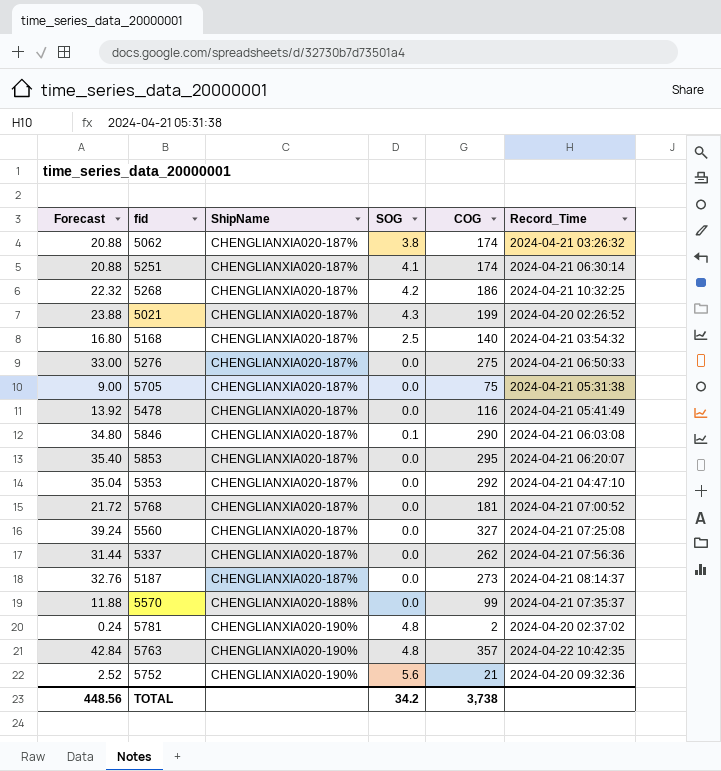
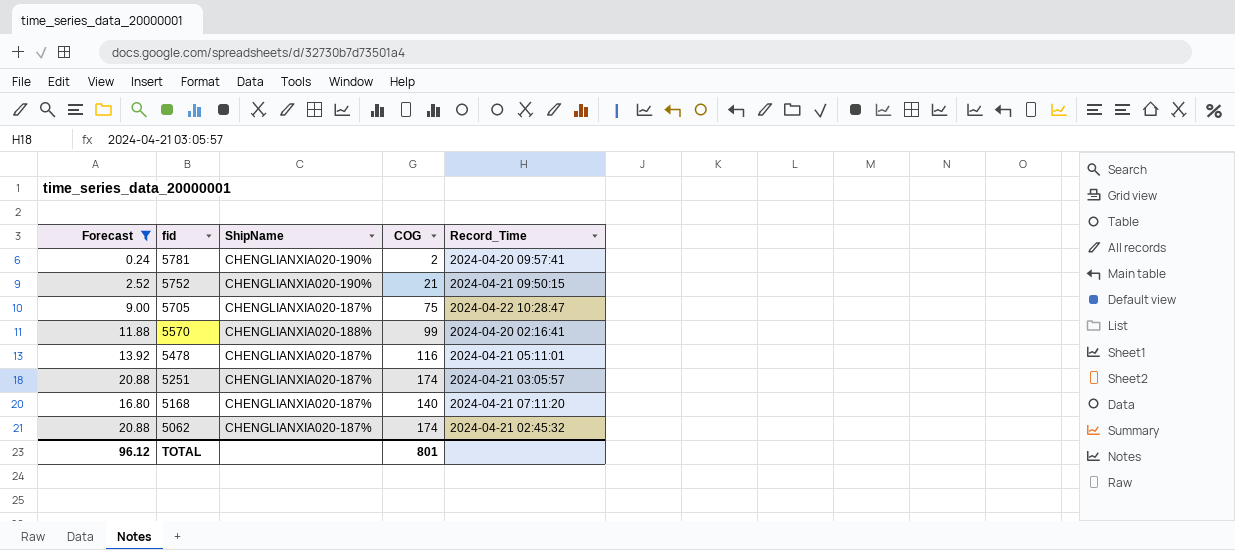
filter: none -> Forecast <= 20.88
row order: ShipName ascending -> fid descending
column SOG | position: 4 -> none
5781 | Record_Time: 2024-04-20 02:37:02 -> 2024-04-20 09:57:41
5752 | Record_Time: 2024-04-20 09:32:36 -> 2024-04-21 09:50:15
5705 | Record_Time: 2024-04-21 05:31:38 -> 2024-04-22 10:28:47
5570 | Record_Time: 2024-04-21 07:35:37 -> 2024-04-20 02:16:41
5478 | Record_Time: 2024-04-21 05:41:49 -> 2024-04-21 05:11:01
5251 | Record_Time: 2024-04-21 06:30:14 -> 2024-04-21 03:05:57
5168 | Record_Time: 2024-04-21 03:54:32 -> 2024-04-21 07:11:20
5062 | Record_Time: 2024-04-21 03:26:32 -> 2024-04-21 02:45:32
TOTAL | Forecast: 448.56 -> 96.12
TOTAL | COG: 3,738 -> 801

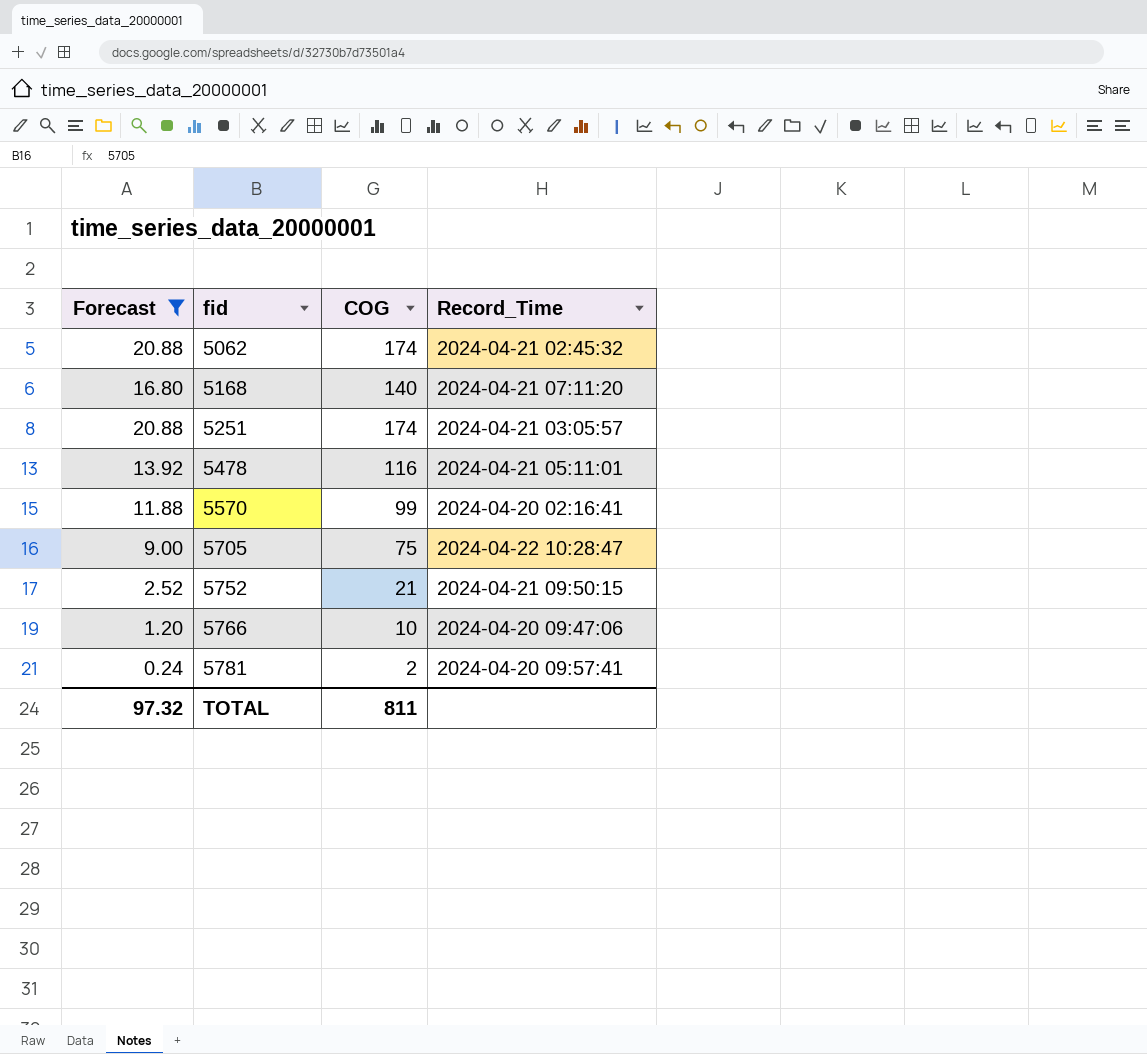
row order: fid descending -> fid ascending
column ShipName | position: 3 -> none
row 5766: none -> 1.20 | 10 | 2024-04-20 09:47:06
TOTAL | Forecast: 96.12 -> 97.32
TOTAL | COG: 801 -> 811

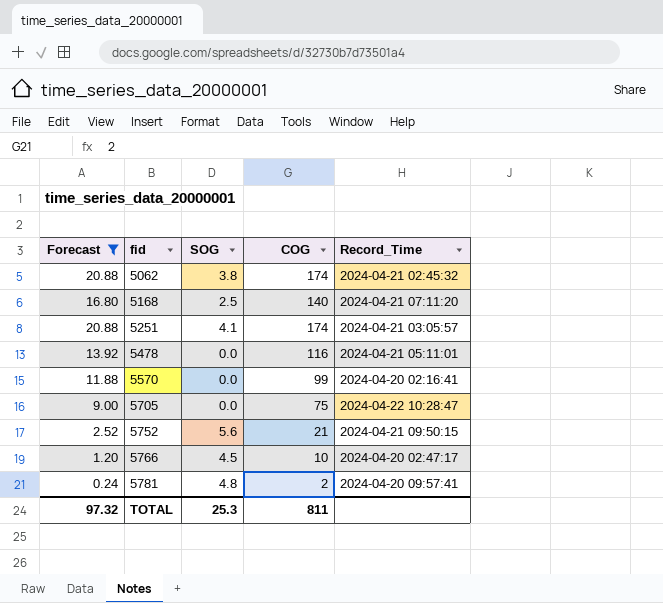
column SOG | position: none -> 3
5766 | Record_Time: 2024-04-20 09:47:06 -> 2024-04-20 02:47:17

